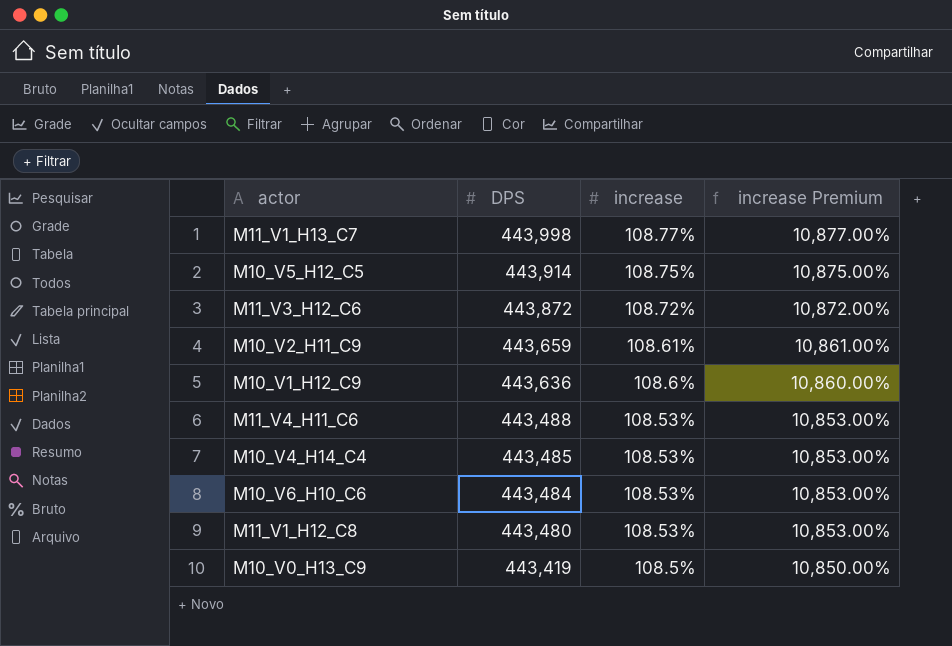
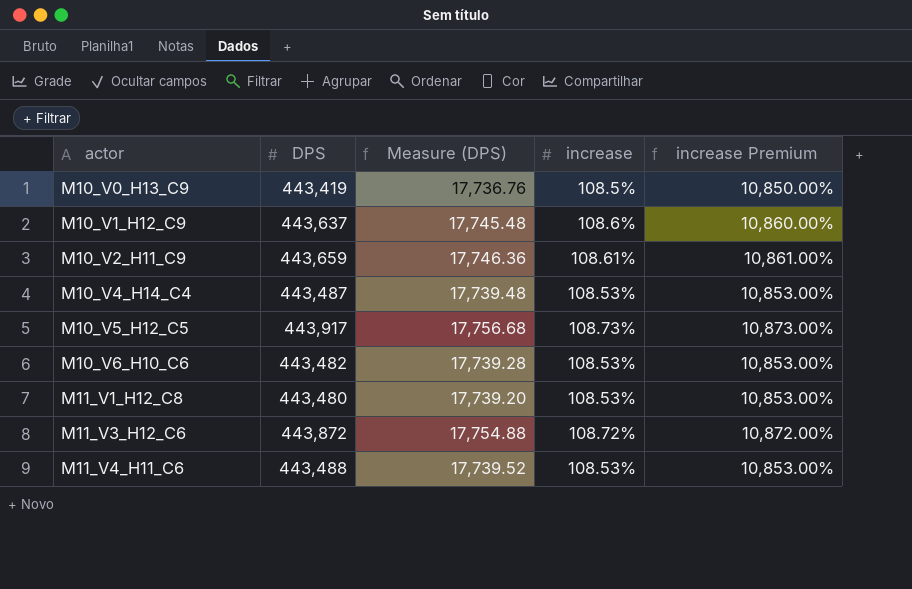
row order: DPS descending -> actor ascending
column Measure (DPS) | formula: none -> [DPS] * 0.04
row M11_V1_H13_C7: 443,998 | 108.77% | 10,877.00% -> none
M10_V1_H12_C9 | DPS: 443,636 -> 443,637
M10_V4_H14_C4 | DPS: 443,485 -> 443,487
M10_V5_H12_C5 | DPS: 443,914 -> 443,917
M10_V5_H12_C5 | increase: 108.75% -> 108.73%
M10_V5_H12_C5 | increase Premium: 10,875.00% -> 10,873.00%
M10_V6_H10_C6 | DPS: 443,484 -> 443,482

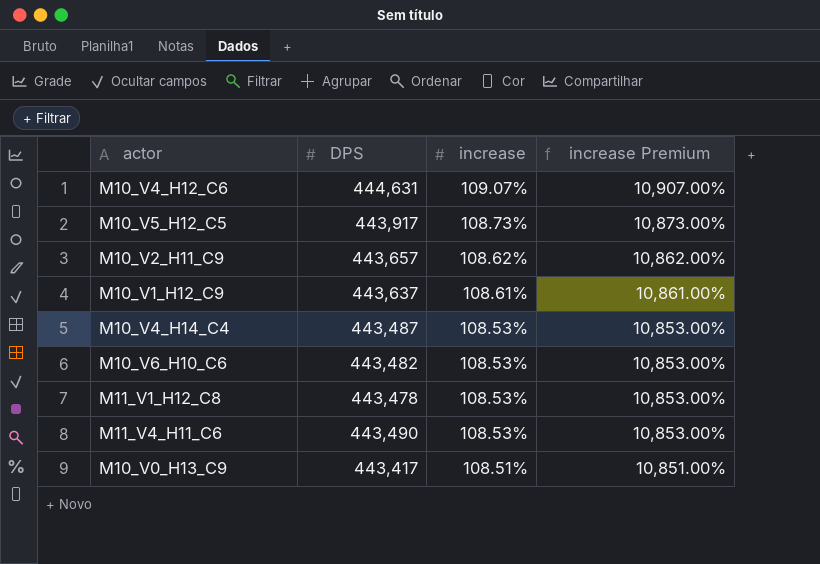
row order: actor ascending -> increase descending
column Measure (DPS) | formula: [DPS] * 0.04 -> none
row M11_V3_H12_C6: 443,872 | 17,754.88 | 108.72% | 10,872.00% -> none
row M10_V4_H12_C6: none -> 444,631 | 109.07% | 10,907.00%
M10_V2_H11_C9 | DPS: 443,659 -> 443,657
M10_V2_H11_C9 | increase: 108.61% -> 108.62%
M10_V2_H11_C9 | increase Premium: 10,861.00% -> 10,862.00%
M10_V1_H12_C9 | increase: 108.6% -> 108.61%
M10_V1_H12_C9 | increase Premium: 10,860.00% -> 10,861.00%
M11_V1_H12_C8 | DPS: 443,480 -> 443,478
M11_V4_H11_C6 | DPS: 443,488 -> 443,490
M10_V0_H13_C9 | DPS: 443,419 -> 443,417
M10_V0_H13_C9 | increase: 108.5% -> 108.51%
M10_V0_H13_C9 | increase Premium: 10,850.00% -> 10,851.00%

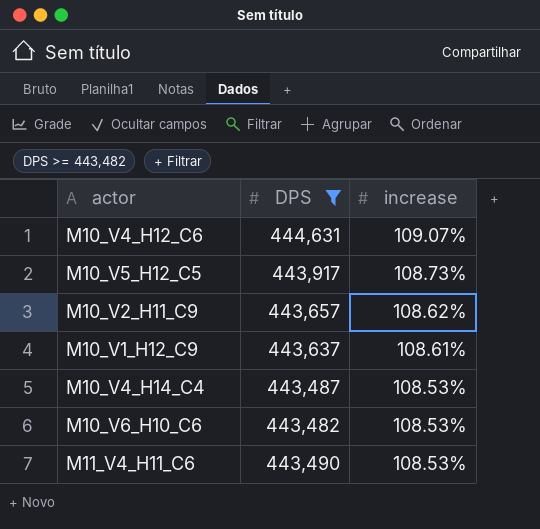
filter: none -> DPS >= 443,482
column increase Premium | formula: [increase] * 100 -> none

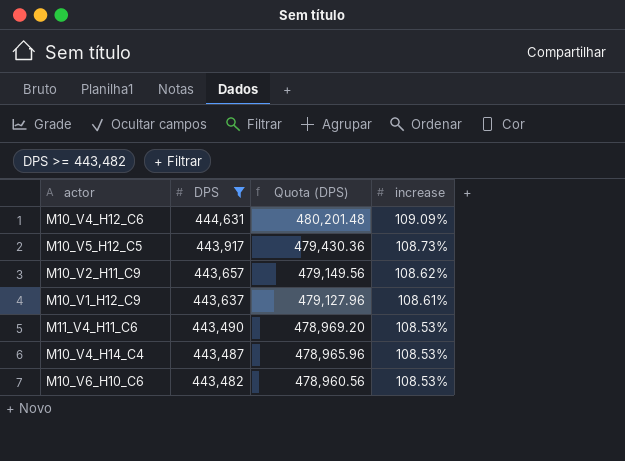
row order: increase descending -> DPS descending
column Quota (DPS) | formula: none -> [DPS] * 1.08
M10_V4_H12_C6 | increase: 109.07% -> 109.09%

